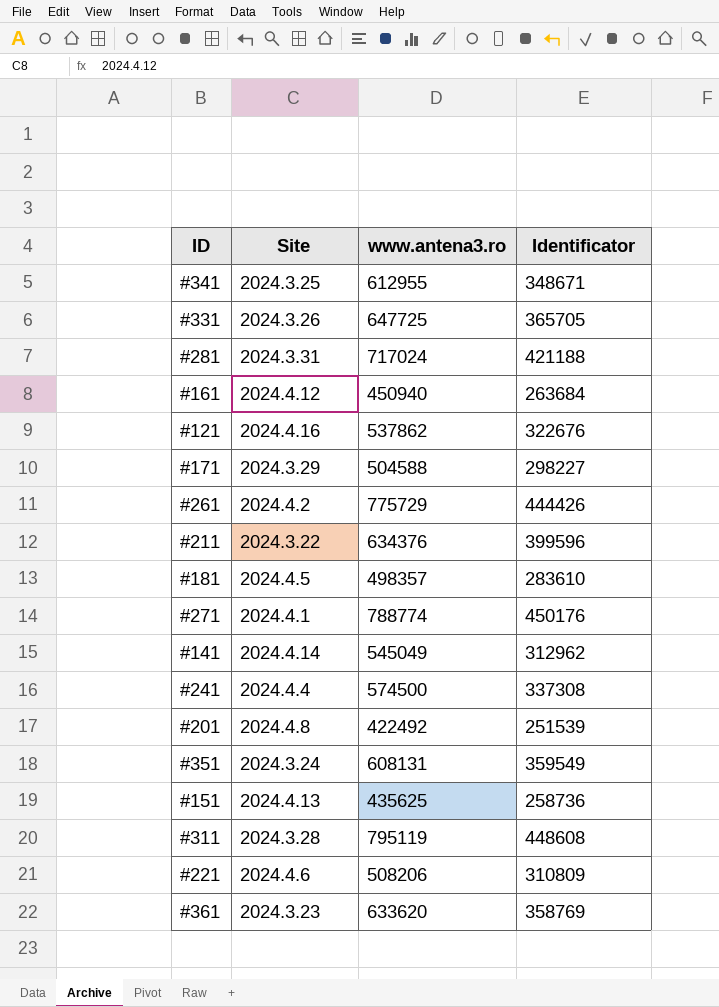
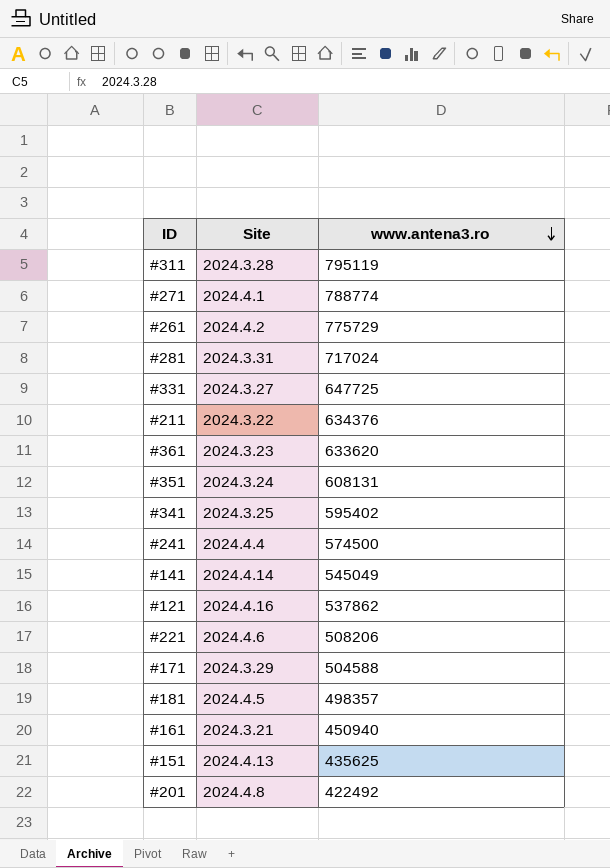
row order: none -> www.antena3.ro descending
column Identificator | position: 4 -> none
#331 | Site: 2024.3.26 -> 2024.3.27
#341 | www.antena3.ro: 612955 -> 595402
#161 | Site: 2024.4.12 -> 2024.3.21

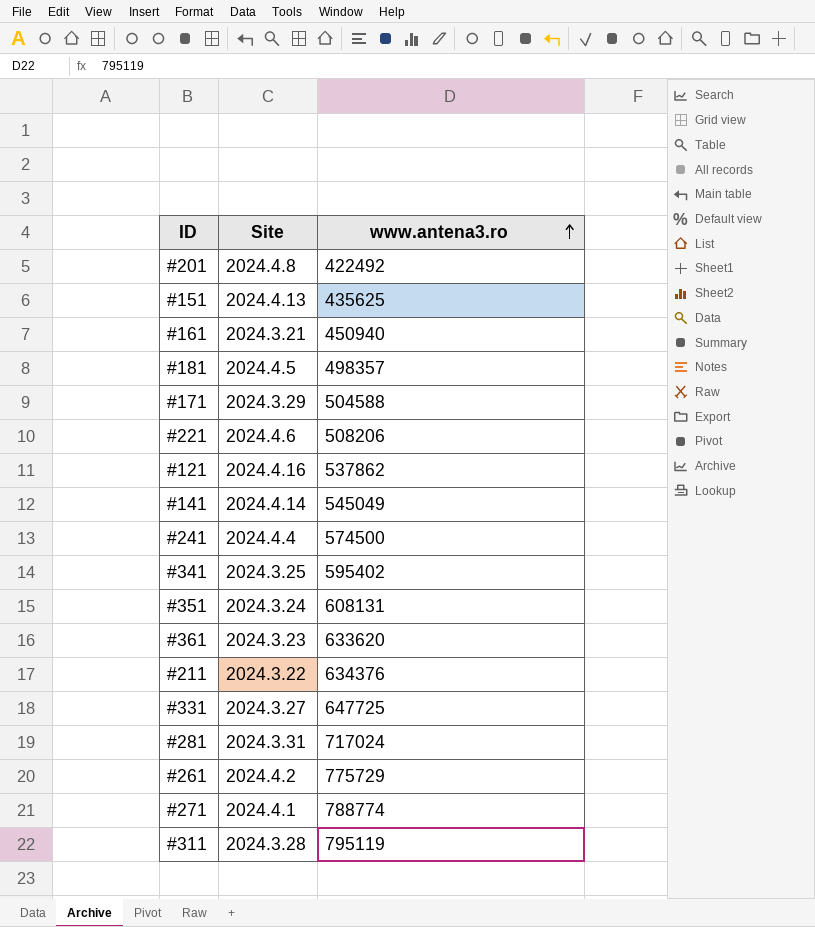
row order: www.antena3.ro descending -> www.antena3.ro ascending

